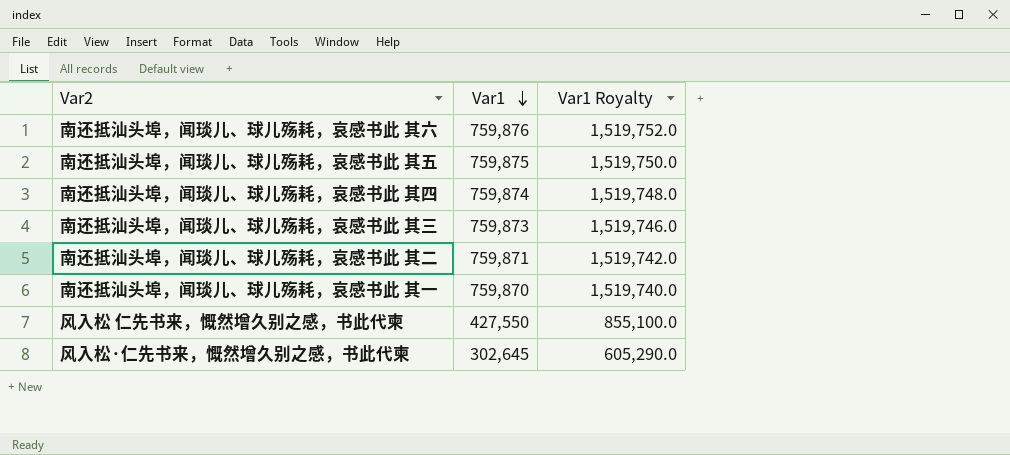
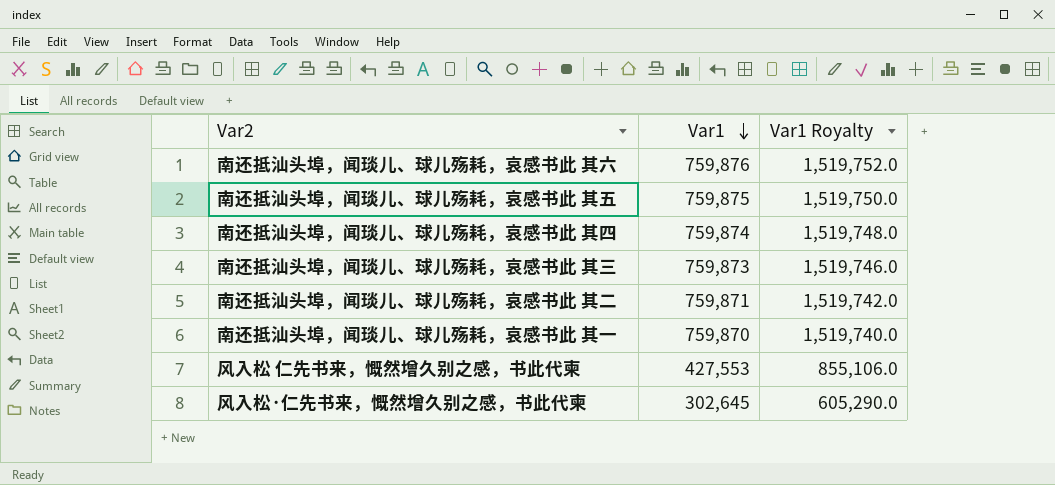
风入松 仁先书来，慨然增久别之感，书此代柬 | Var1: 427,550 -> 427,553
风入松 仁先书来，慨然增久别之感，书此代柬 | Var1 Royalty: 855,100.0 -> 855,106.0

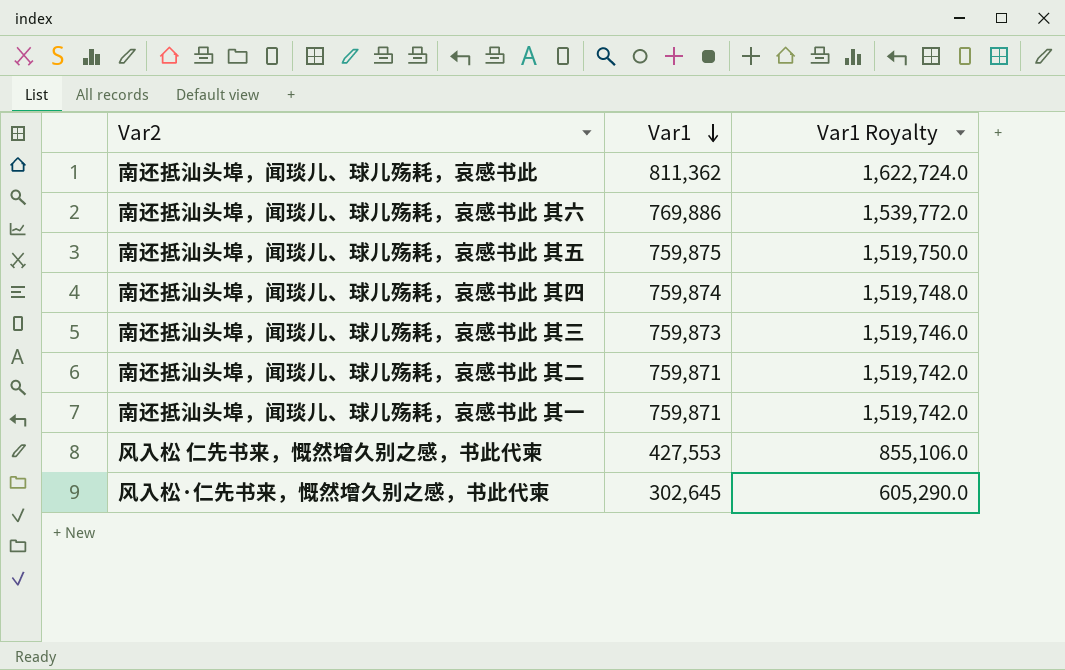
row 南还抵汕头埠，闻琰儿、球儿殇耗，哀感书此: none -> 811,362 | 1,622,724.0
南还抵汕头埠，闻琰儿、球儿殇耗，哀感书此 其六 | Var1: 759,876 -> 769,886
南还抵汕头埠，闻琰儿、球儿殇耗，哀感书此 其六 | Var1 Royalty: 1,519,752.0 -> 1,539,772.0
南还抵汕头埠，闻琰儿、球儿殇耗，哀感书此 其一 | Var1: 759,870 -> 759,871
南还抵汕头埠，闻琰儿、球儿殇耗，哀感书此 其一 | Var1 Royalty: 1,519,740.0 -> 1,519,742.0

